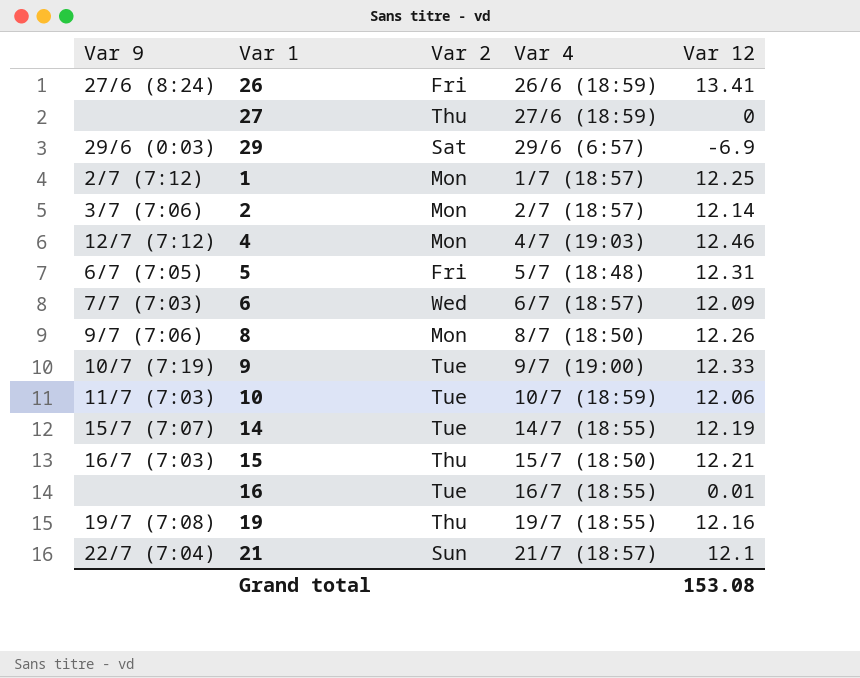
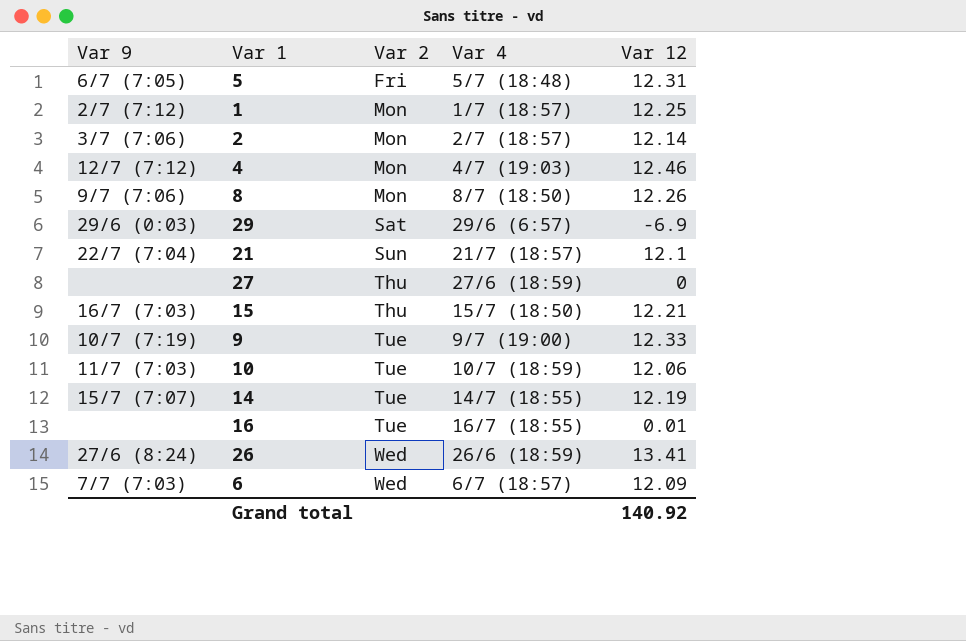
row order: none -> Var 2 ascending
row 19: 19/7 (7:08) | Thu | 19/7 (18:55) | 12.16 -> none
26 | Var 2: Fri -> Wed
Grand total | Var 12: 153.08 -> 140.92

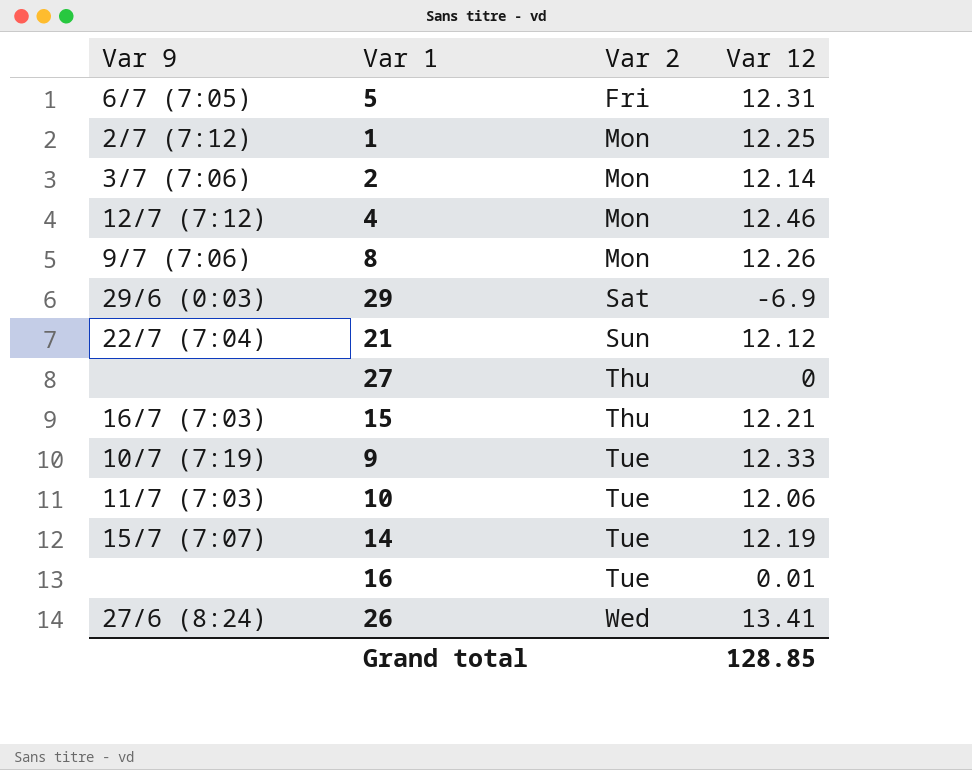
column Var 4 | position: 4 -> none
row 6: 7/7 (7:03) | Wed | 6/7 (18:57) | 12.09 -> none
21 | Var 12: 12.1 -> 12.12
Grand total | Var 12: 140.92 -> 128.85

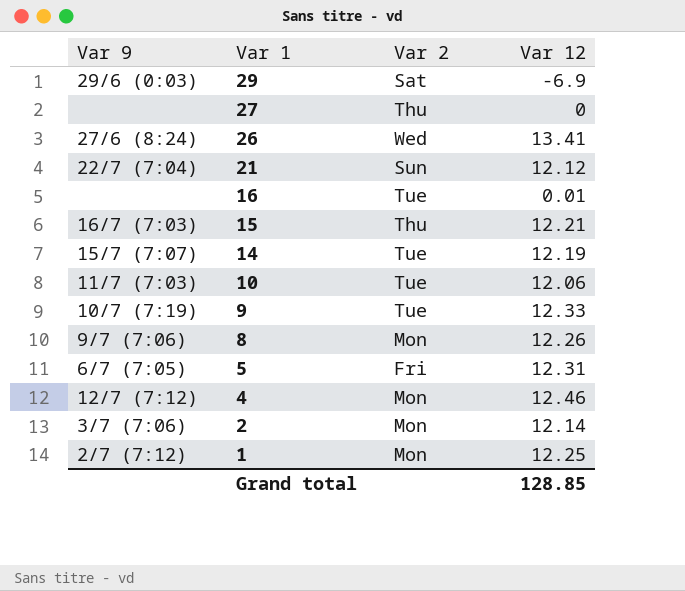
row order: Var 2 ascending -> Var 1 descending

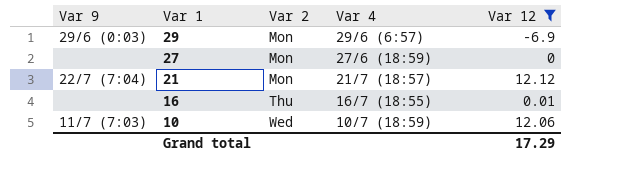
filter: none -> Var 12 <= 12.12
column Var 4 | position: none -> 4
29 | Var 2: Sat -> Mon
27 | Var 2: Thu -> Mon
21 | Var 2: Sun -> Mon
16 | Var 2: Tue -> Thu
10 | Var 2: Tue -> Wed
Grand total | Var 12: 128.85 -> 17.29

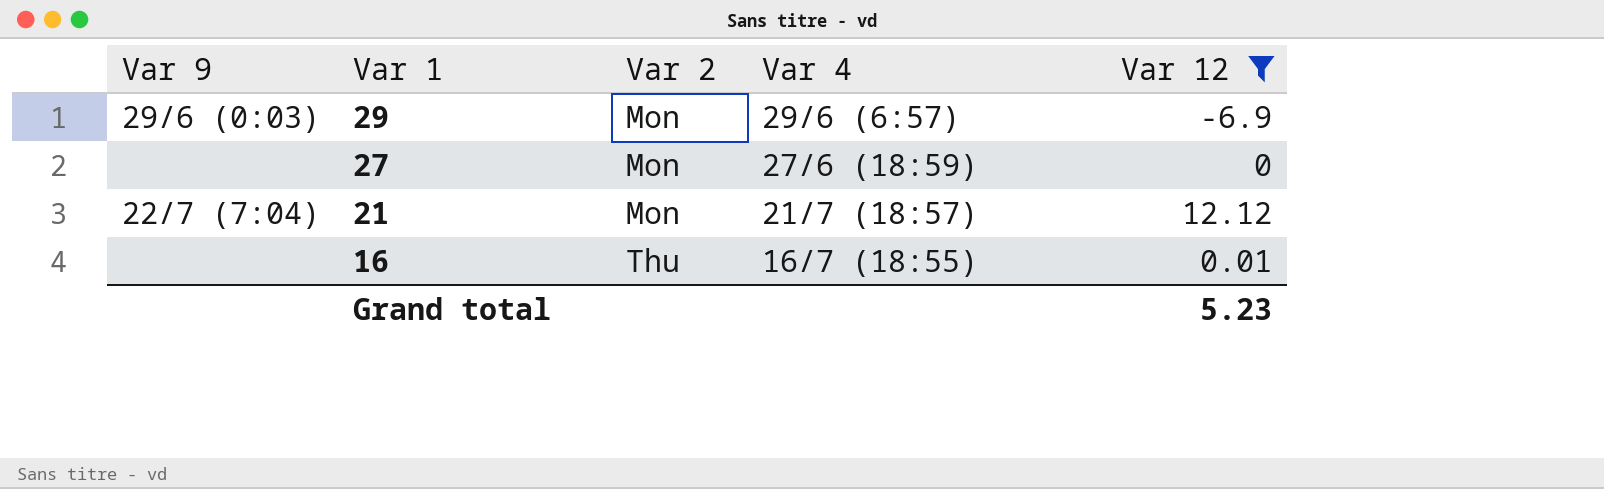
row 10: 11/7 (7:03) | Wed | 10/7 (18:59) | 12.06 -> none
Grand total | Var 12: 17.29 -> 5.23

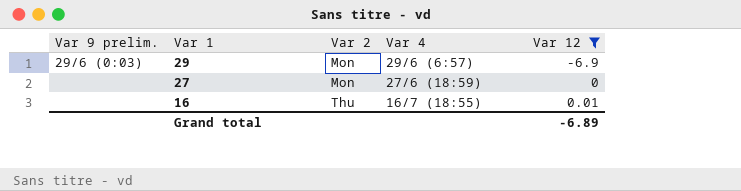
column name: Var 9 -> Var 9 prelim.
row 21: 22/7 (7:04) | Mon | 21/7 (18:57) | 12.12 -> none
Grand total | Var 12: 5.23 -> -6.89

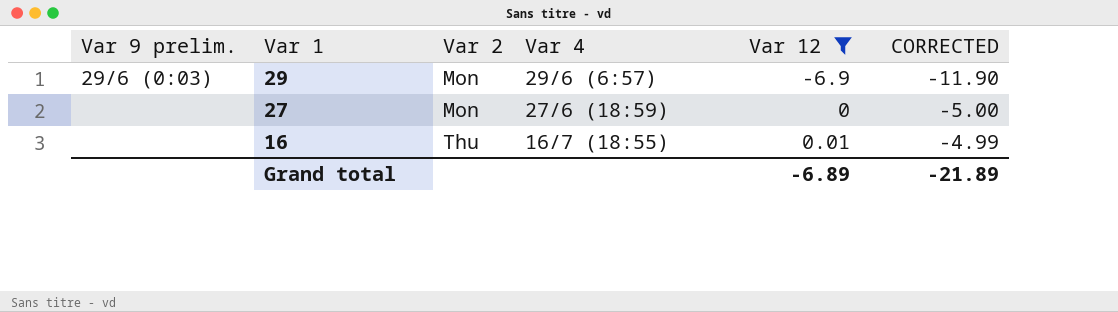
column CORRECTED | formula: none -> [Var 12] - 5

